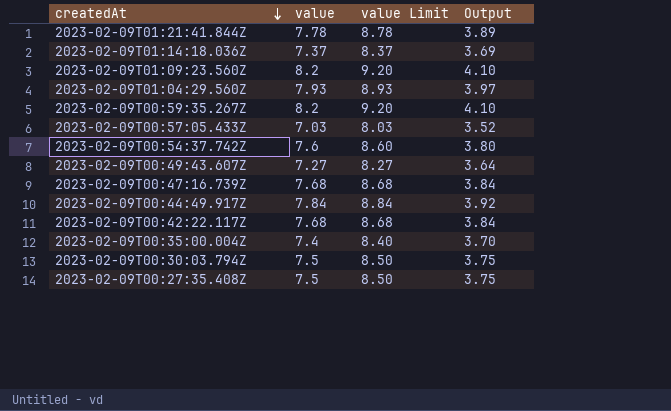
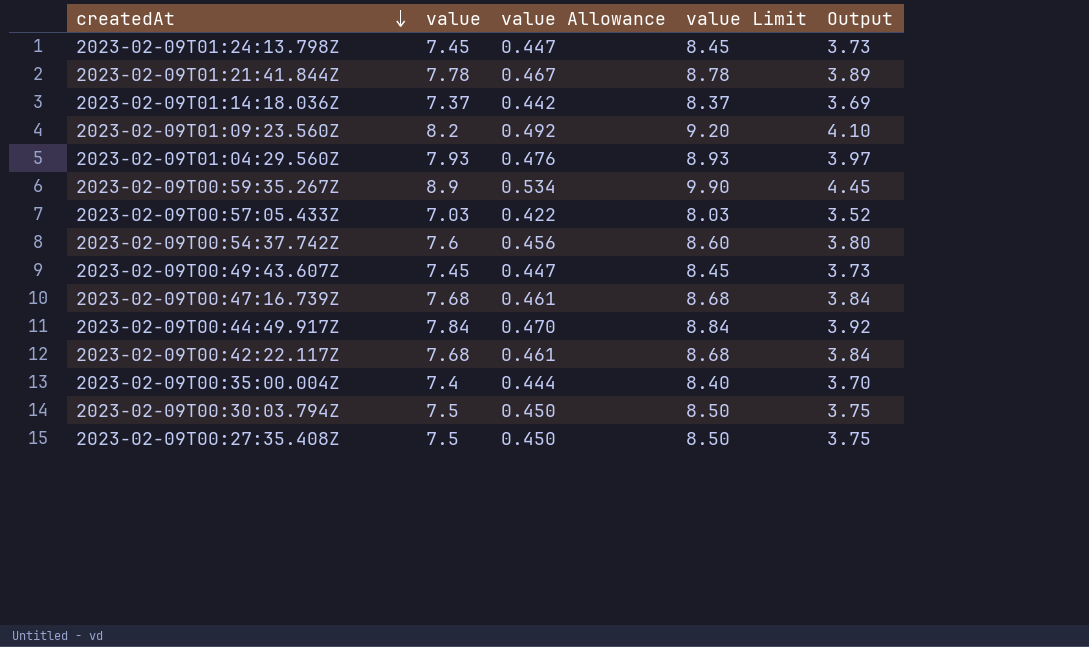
column value Allowance | formula: none -> [value] * 0.06
row 2023-02-09T01:24:13.798Z: none -> 7.45 | 0.447 | 8.45 | 3.73
2023-02-09T00:59:35.267Z | value: 8.2 -> 8.9
2023-02-09T00:59:35.267Z | value Limit: 9.20 -> 9.90
2023-02-09T00:59:35.267Z | Output: 4.10 -> 4.45
2023-02-09T00:49:43.607Z | value: 7.27 -> 7.45
2023-02-09T00:49:43.607Z | value Limit: 8.27 -> 8.45
2023-02-09T00:49:43.607Z | Output: 3.64 -> 3.73

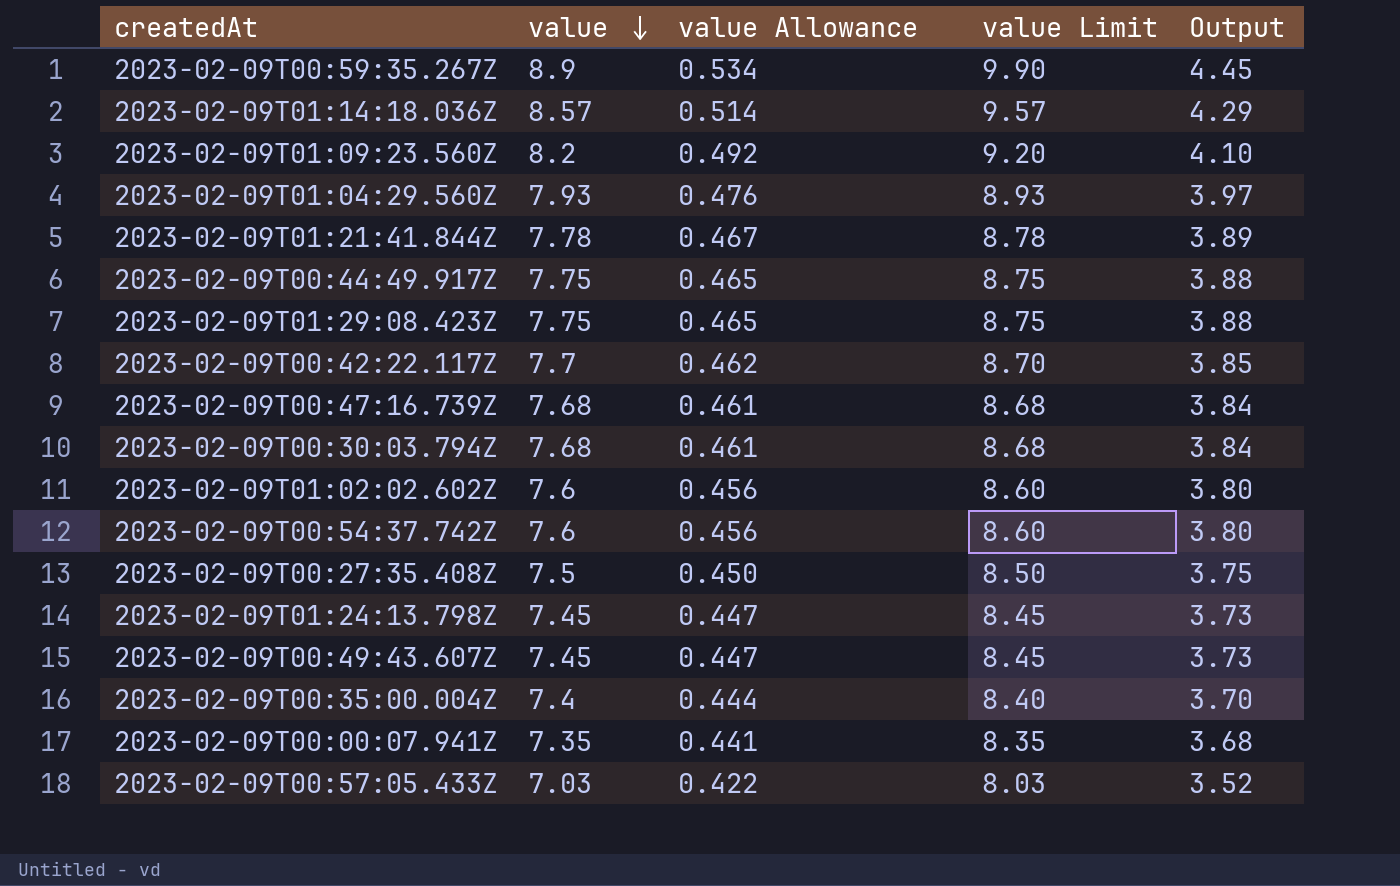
row order: createdAt descending -> value descending
2023-02-09T01:14:18.036Z | value: 7.37 -> 8.57
2023-02-09T01:14:18.036Z | value Allowance: 0.442 -> 0.514
2023-02-09T01:14:18.036Z | value Limit: 8.37 -> 9.57
2023-02-09T01:14:18.036Z | Output: 3.69 -> 4.29
2023-02-09T00:44:49.917Z | value: 7.84 -> 7.75
2023-02-09T00:44:49.917Z | value Allowance: 0.470 -> 0.465
2023-02-09T00:44:49.917Z | value Limit: 8.84 -> 8.75
2023-02-09T00:44:49.917Z | Output: 3.92 -> 3.88
row 2023-02-09T01:29:08.423Z: none -> 7.75 | 0.465 | 8.75 | 3.88
2023-02-09T00:42:22.117Z | value: 7.68 -> 7.7
2023-02-09T00:42:22.117Z | value Allowance: 0.461 -> 0.462
2023-02-09T00:42:22.117Z | value Limit: 8.68 -> 8.70
2023-02-09T00:42:22.117Z | Output: 3.84 -> 3.85
2023-02-09T00:30:03.794Z | value: 7.5 -> 7.68
2023-02-09T00:30:03.794Z | value Allowance: 0.450 -> 0.461
2023-02-09T00:30:03.794Z | value Limit: 8.50 -> 8.68
2023-02-09T00:30:03.794Z | Output: 3.75 -> 3.84
row 2023-02-09T01:02:02.602Z: none -> 7.6 | 0.456 | 8.60 | 3.80
row 2023-02-09T00:00:07.941Z: none -> 7.35 | 0.441 | 8.35 | 3.68

